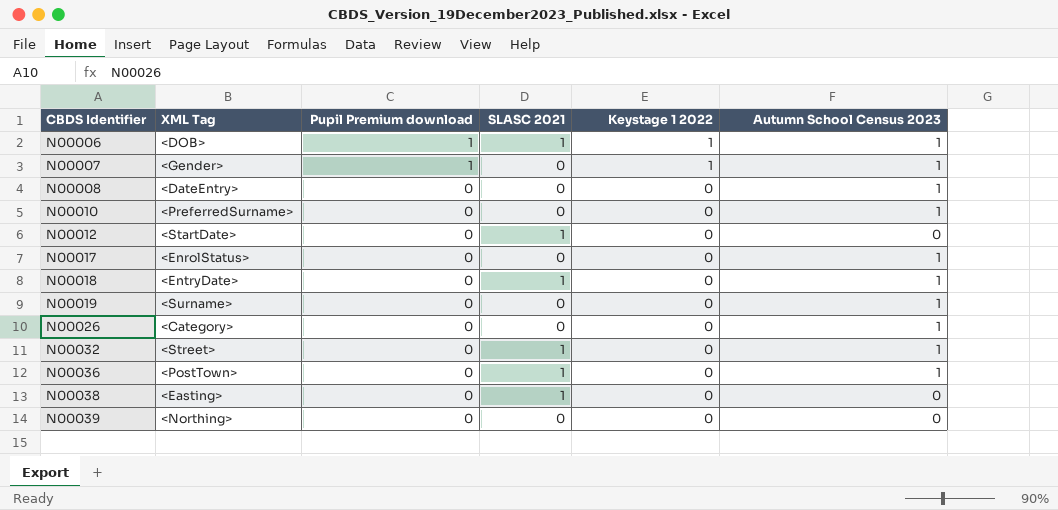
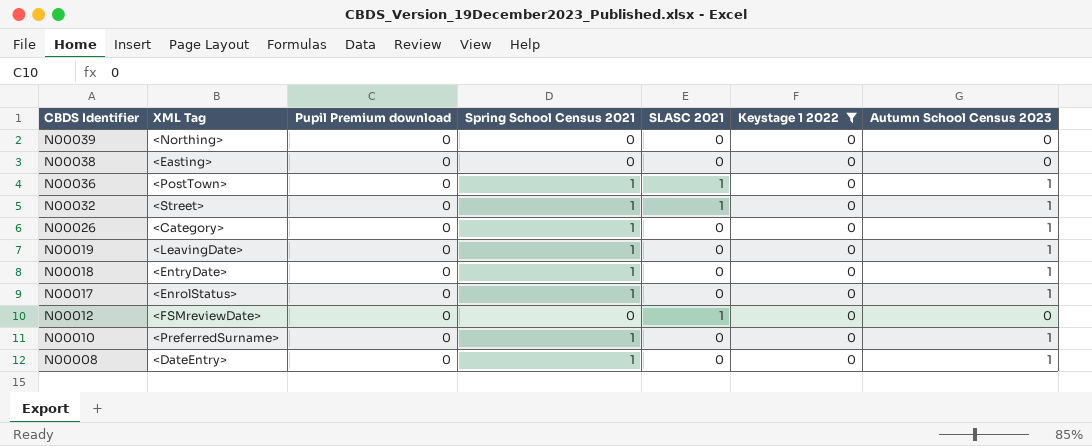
filter: none -> Keystage 1 2022 = 0
row order: CBDS Identifier ascending -> CBDS Identifier descending
column Spring School Census 2021 | position: none -> 4
N00038 | SLASC 2021: 1 -> 0
N00019 | XML Tag: <Surname> -> <LeavingDate>
N00018 | SLASC 2021: 1 -> 0
N00012 | XML Tag: <StartDate> -> <FSMreviewDate>

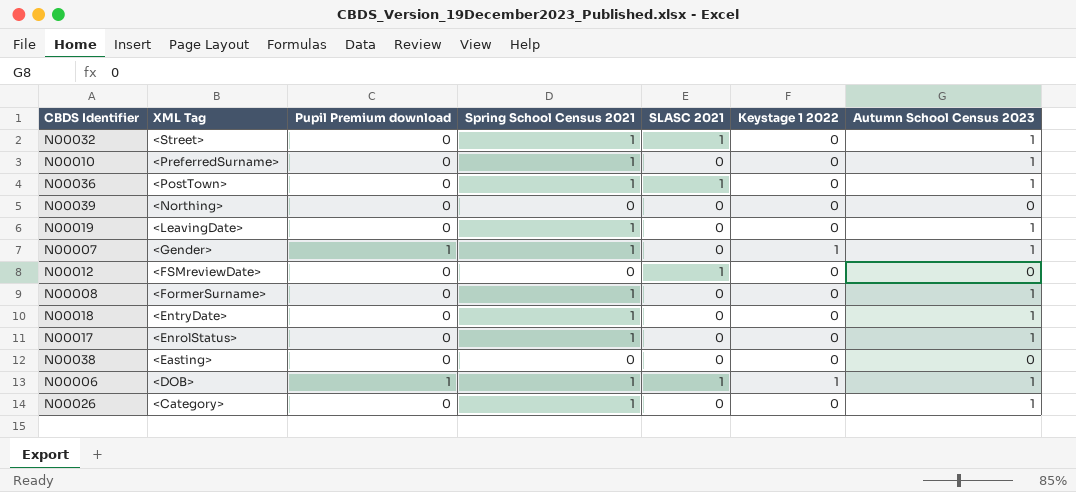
filter: Keystage 1 2022 = 0 -> none
row order: CBDS Identifier descending -> XML Tag descending
N00008 | XML Tag: <DateEntry> -> <FormerSurname>

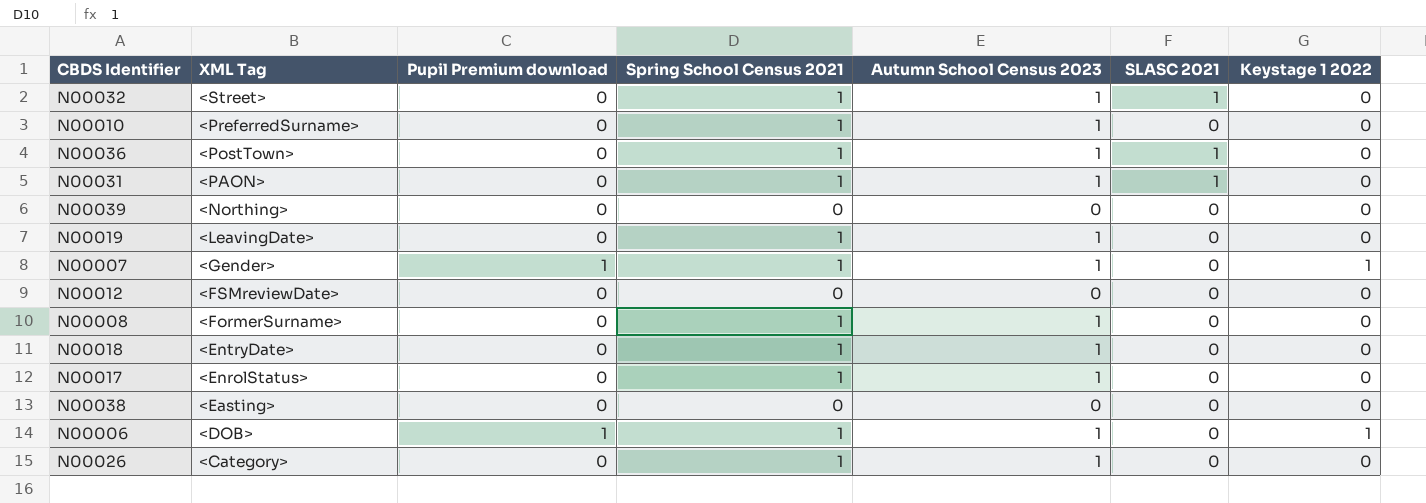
column Autumn School Census 2023 | position: 7 -> 5
row N00031: none -> <PAON> | 0 | 1 | 1 | 1 | 0
N00012 | SLASC 2021: 1 -> 0
N00006 | SLASC 2021: 1 -> 0

